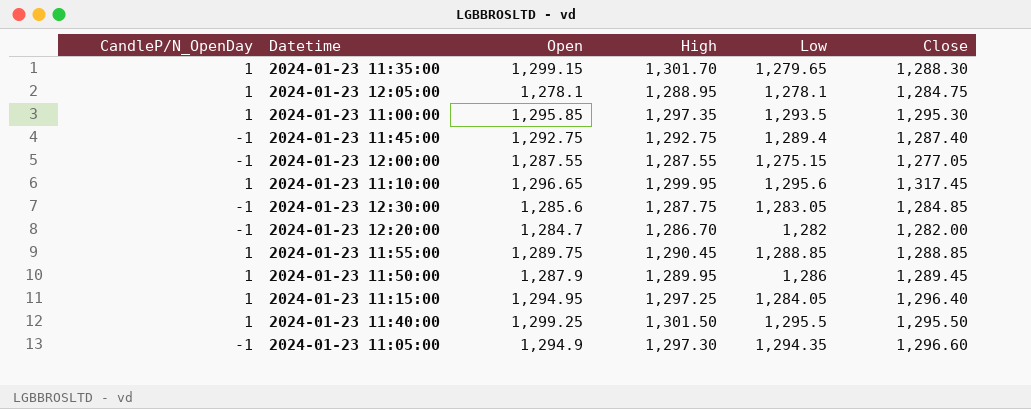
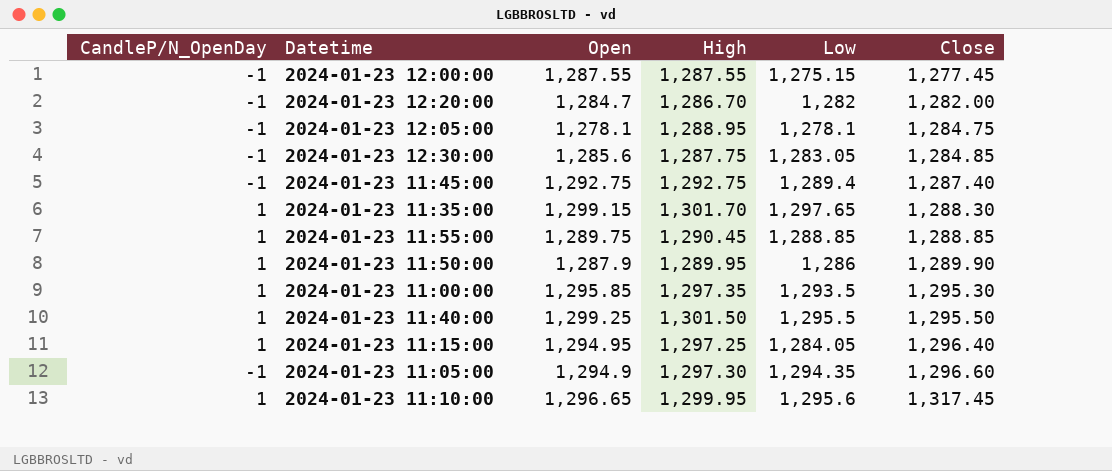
row order: none -> Close ascending
2024-01-23 12:00:00 | Close: 1,277.05 -> 1,277.45
2024-01-23 12:05:00 | CandleP/N_OpenDay: 1 -> -1
2024-01-23 11:35:00 | Low: 1,279.65 -> 1,297.65
2024-01-23 11:50:00 | Close: 1,289.45 -> 1,289.90

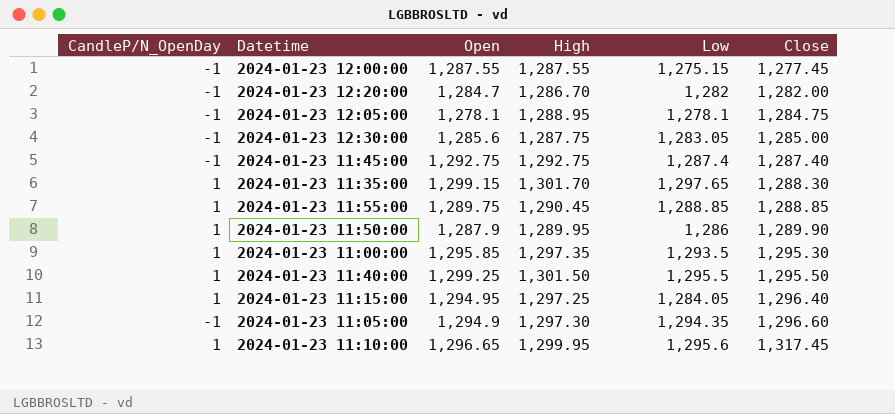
2024-01-23 12:30:00 | Close: 1,284.85 -> 1,285.00
2024-01-23 11:45:00 | Low: 1,289.4 -> 1,287.4

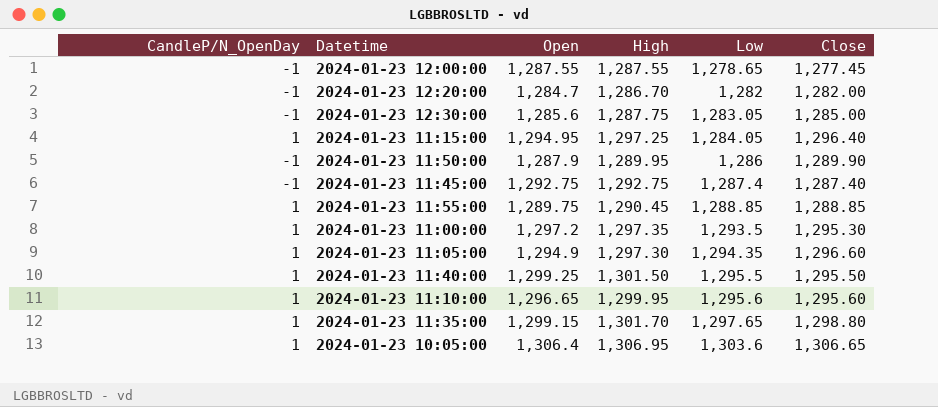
row order: Close ascending -> Low ascending
row 2024-01-23 12:05:00: -1 | 1,278.1 | 1,288.95 | 1,278.1 | 1,284.75 -> none
2024-01-23 12:00:00 | Low: 1,275.15 -> 1,278.65
2024-01-23 11:50:00 | CandleP/N_OpenDay: 1 -> -1
2024-01-23 11:00:00 | Open: 1,295.85 -> 1,297.2
2024-01-23 11:05:00 | CandleP/N_OpenDay: -1 -> 1
2024-01-23 11:10:00 | Close: 1,317.45 -> 1,295.60
2024-01-23 11:35:00 | Close: 1,288.30 -> 1,298.80
row 2024-01-23 10:05:00: none -> 1 | 1,306.4 | 1,306.95 | 1,303.6 | 1,306.65

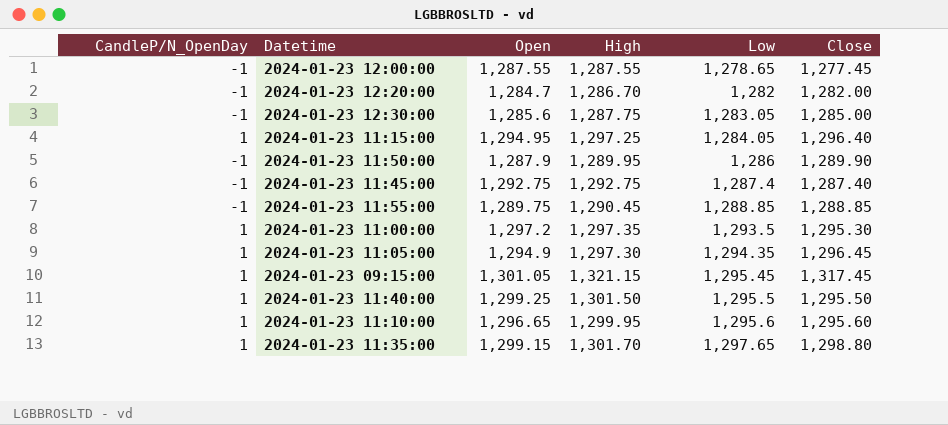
row 2024-01-23 10:05:00: 1 | 1,306.4 | 1,306.95 | 1,303.6 | 1,306.65 -> none
2024-01-23 11:55:00 | CandleP/N_OpenDay: 1 -> -1
2024-01-23 11:05:00 | Close: 1,296.60 -> 1,296.45
row 2024-01-23 09:15:00: none -> 1 | 1,301.05 | 1,321.15 | 1,295.45 | 1,317.45

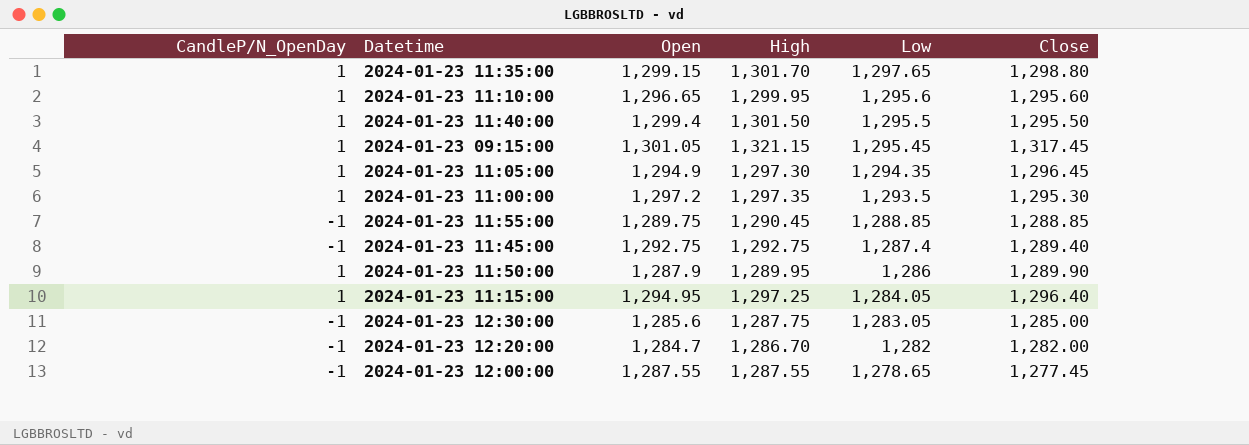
row order: Low ascending -> Low descending
2024-01-23 11:40:00 | Open: 1,299.25 -> 1,299.4
2024-01-23 11:45:00 | Close: 1,287.40 -> 1,289.40
2024-01-23 11:50:00 | CandleP/N_OpenDay: -1 -> 1

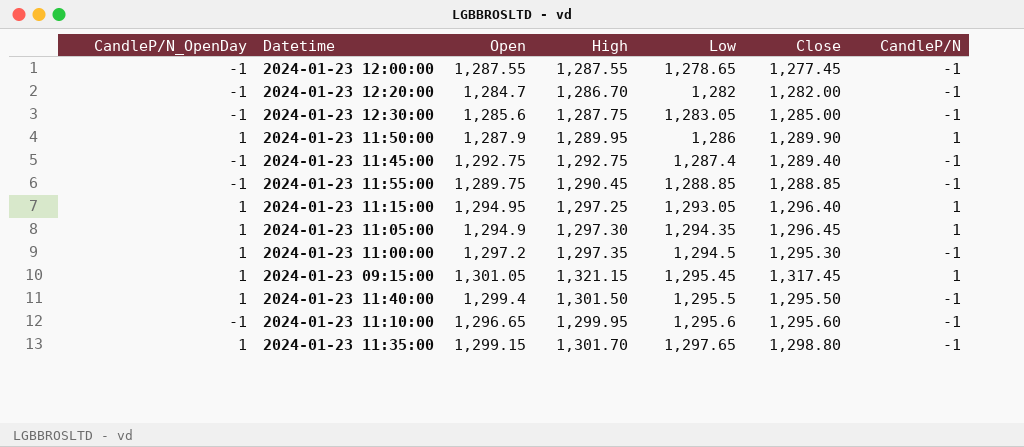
row order: Low descending -> Low ascending
column CandleP/N | position: none -> 7
2024-01-23 11:15:00 | Low: 1,284.05 -> 1,293.05
2024-01-23 11:00:00 | Low: 1,293.5 -> 1,294.5
2024-01-23 11:10:00 | CandleP/N_OpenDay: 1 -> -1

